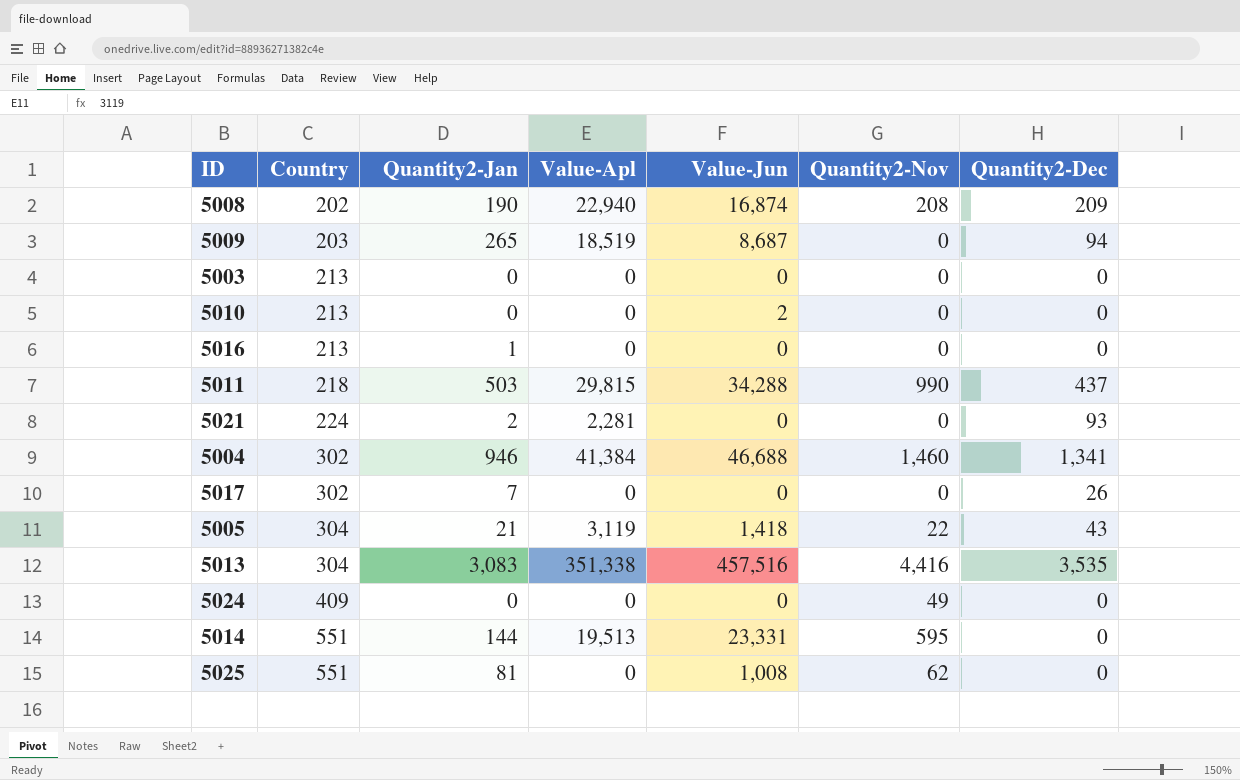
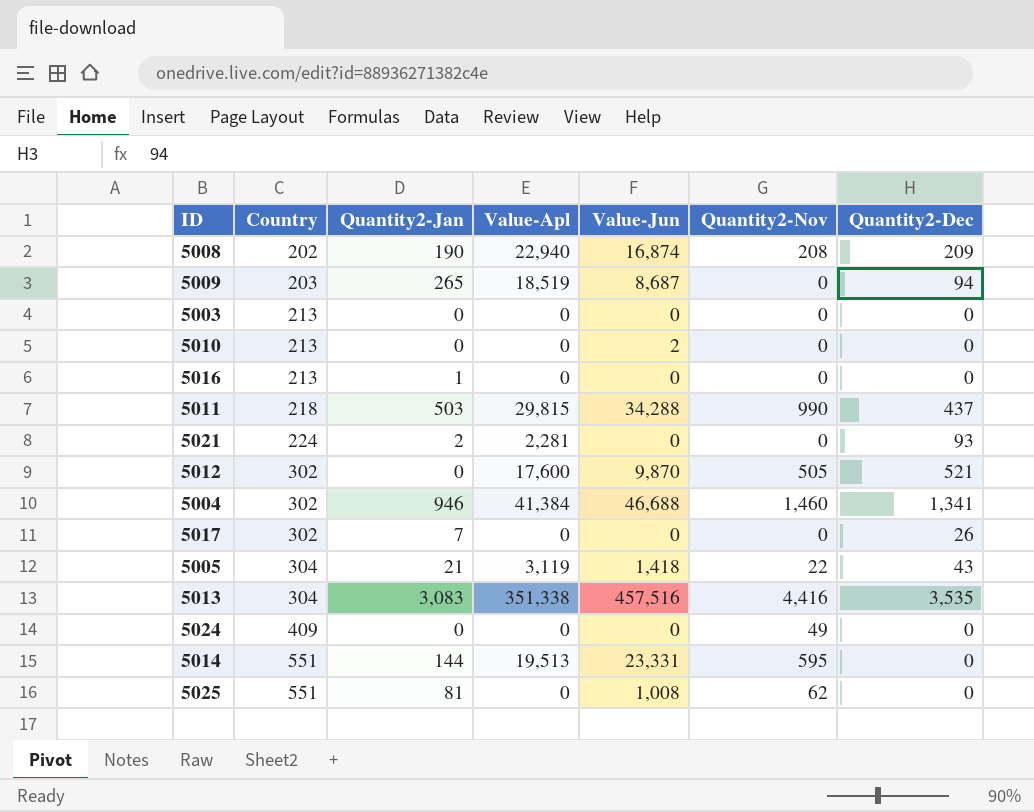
row 5012: none -> 302 | 0 | 17,600 | 9,870 | 505 | 521

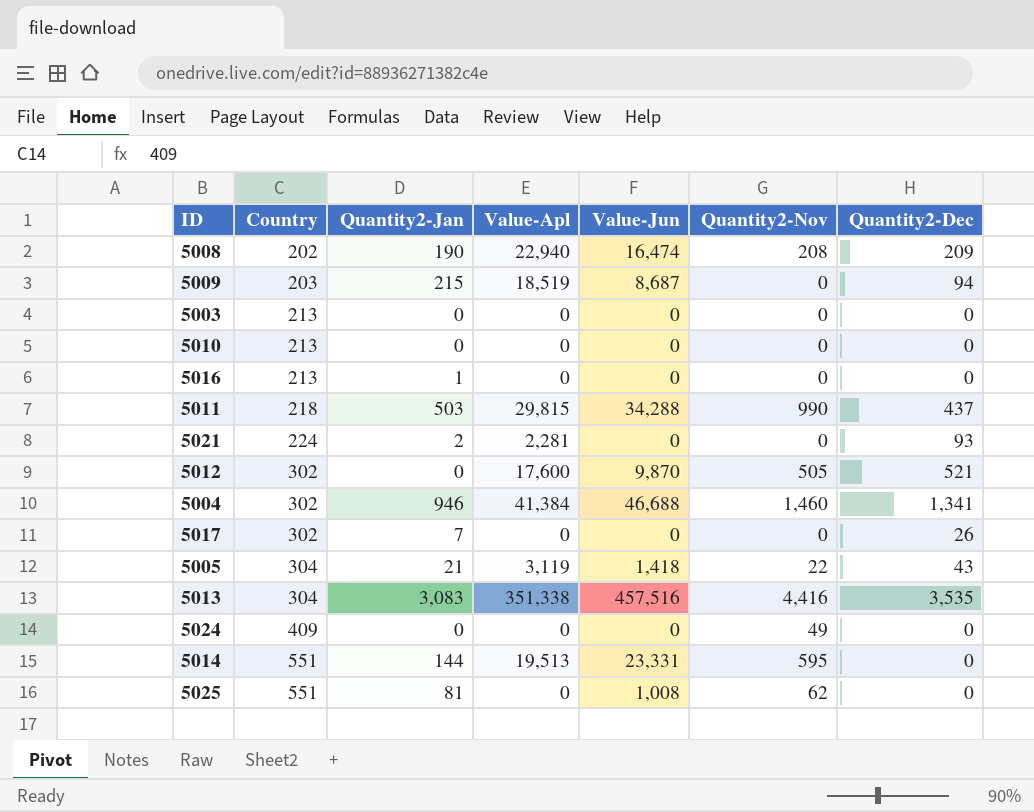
5008 | Value-Jun: 16,874 -> 16,474
5009 | Quantity2-Jan: 265 -> 215
5010 | Value-Jun: 2 -> 0

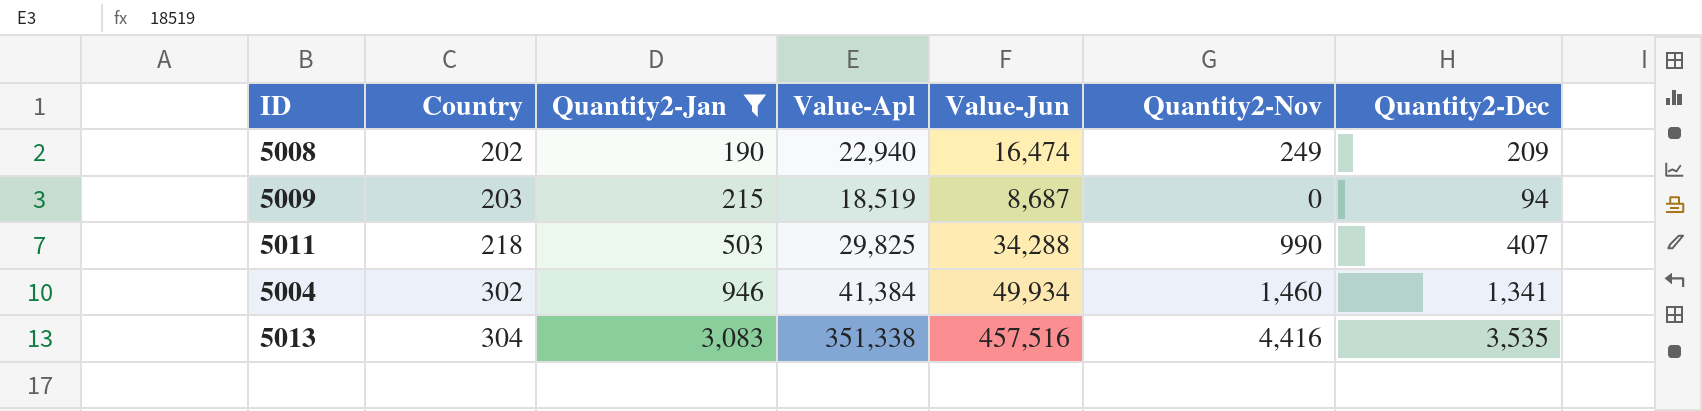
filter: none -> Quantity2-Jan >= 190
5008 | Quantity2-Nov: 208 -> 249
5011 | Value-Apl: 29,815 -> 29,825
5011 | Quantity2-Dec: 437 -> 407
5004 | Value-Jun: 46,688 -> 49,934

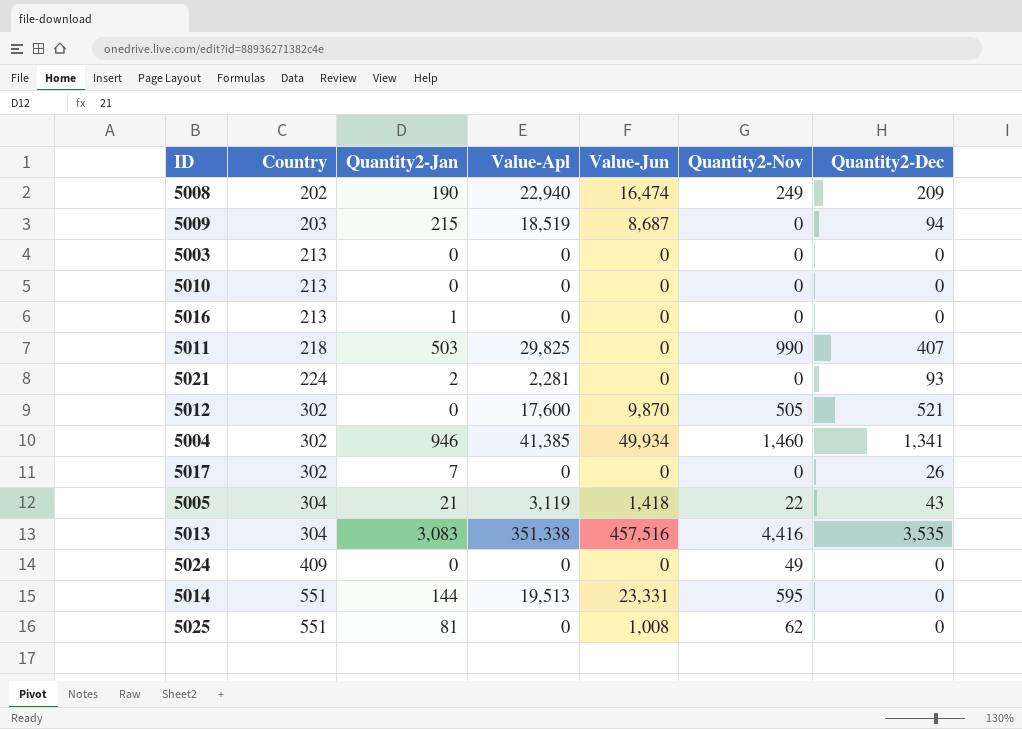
filter: Quantity2-Jan >= 190 -> none
5011 | Value-Jun: 34,288 -> 0
5004 | Value-Apl: 41,384 -> 41,385

